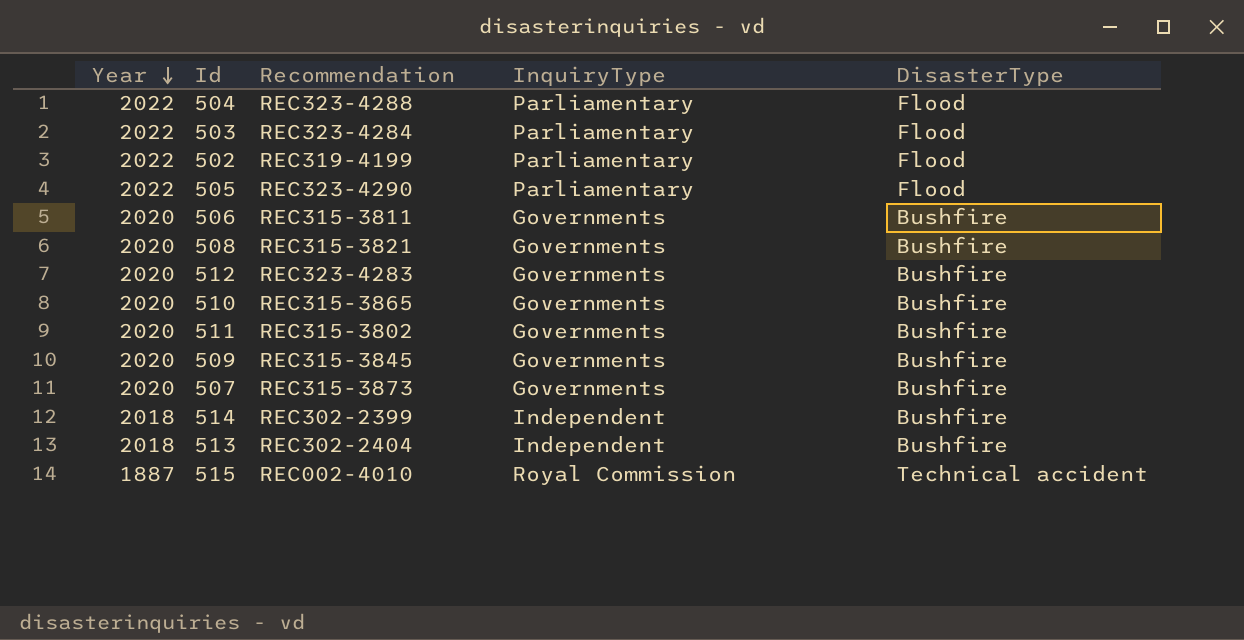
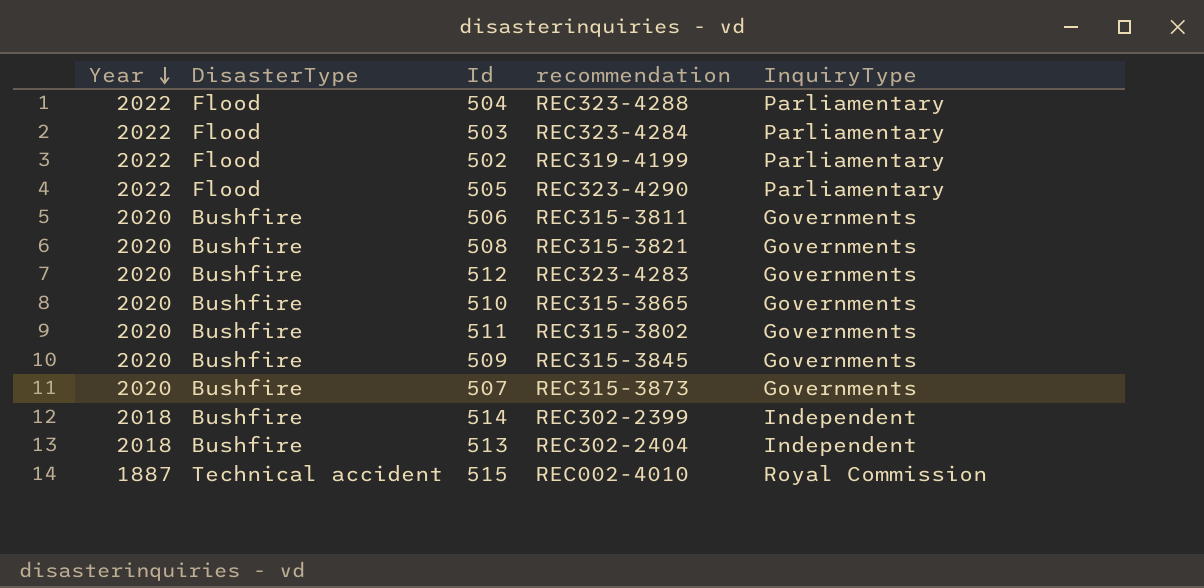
column DisasterType | position: 5 -> 2
column name: Recommendation -> recommendation

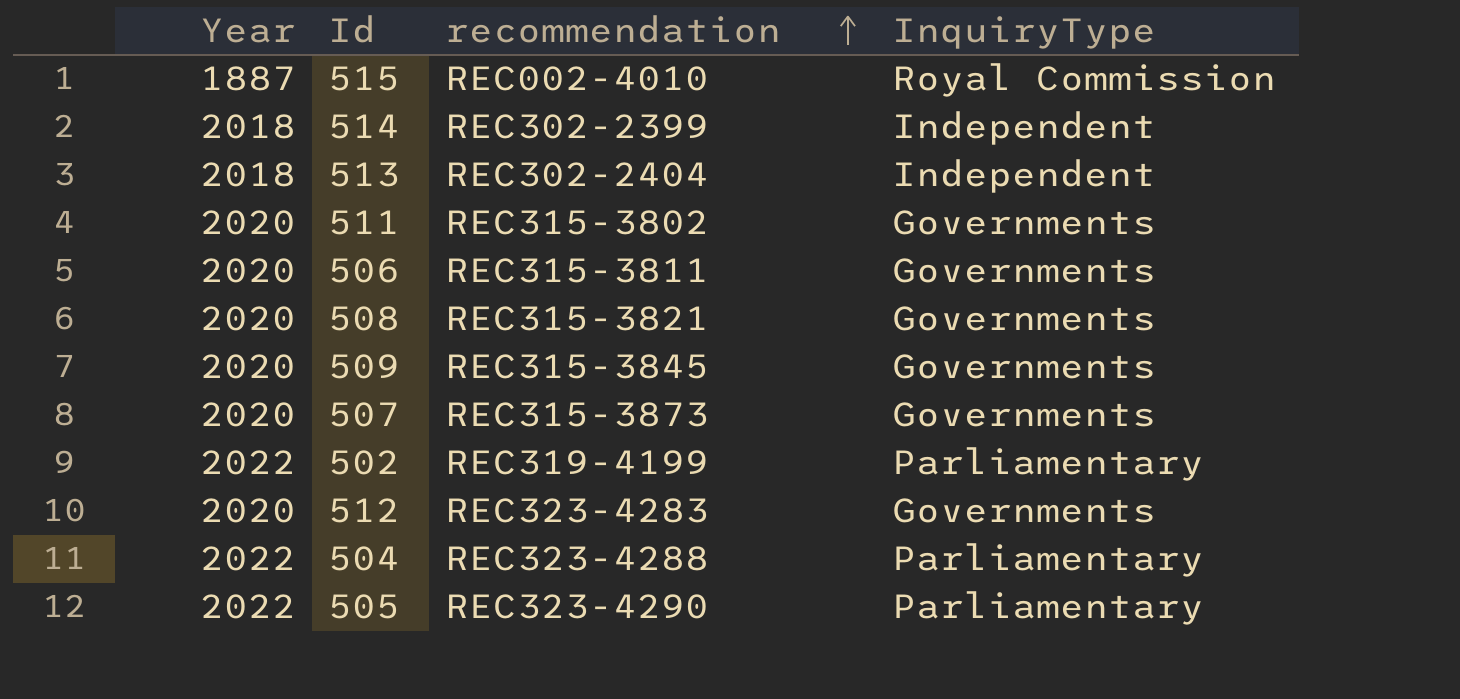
row order: Year descending -> recommendation ascending
column DisasterType | position: 2 -> none
row 503: 2022 | Flood | REC323-4284 | Parliamentary -> none
row 510: 2020 | Bushfire | REC315-3865 | Governments -> none

